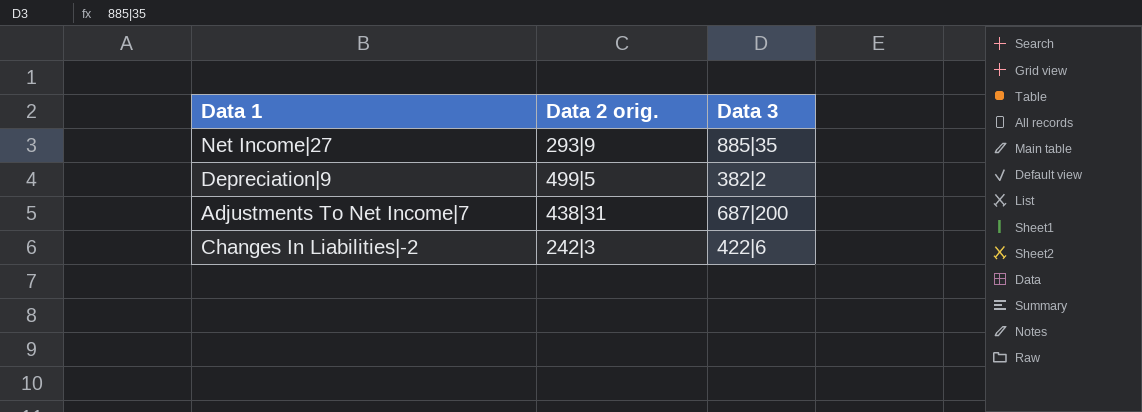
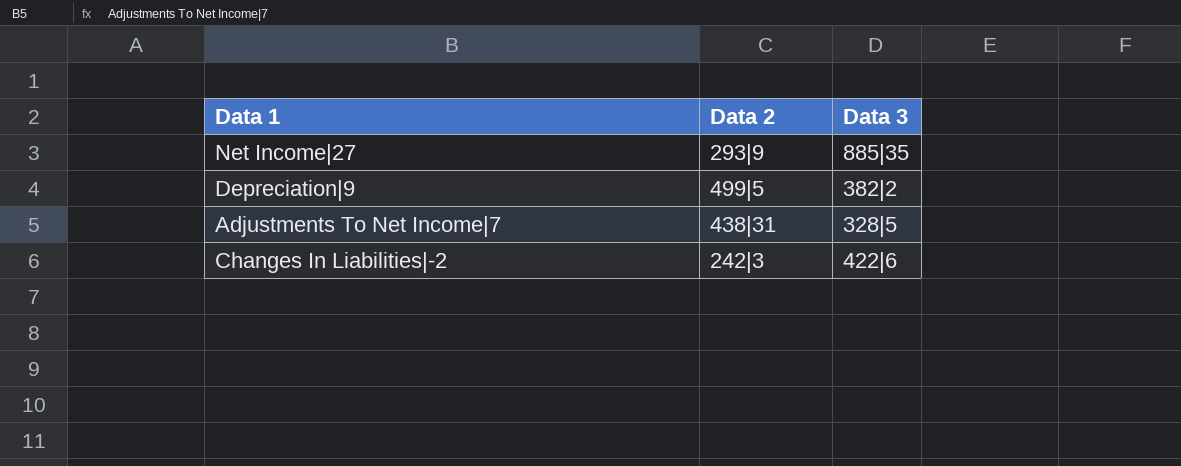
column name: Data 2 orig. -> Data 2
Adjustments To Net Income|7 | Data 3: 687|200 -> 328|5

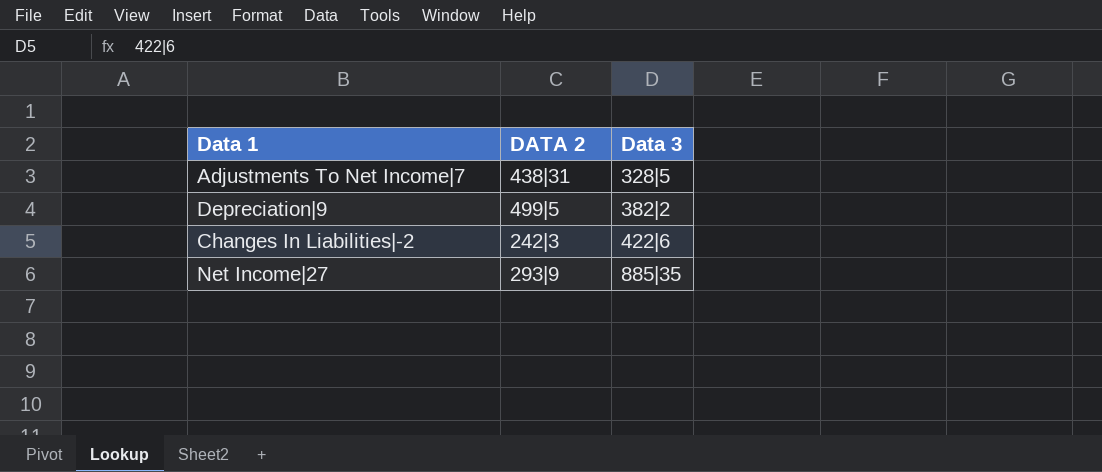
row order: none -> Data 3 ascending
column name: Data 2 -> DATA 2

